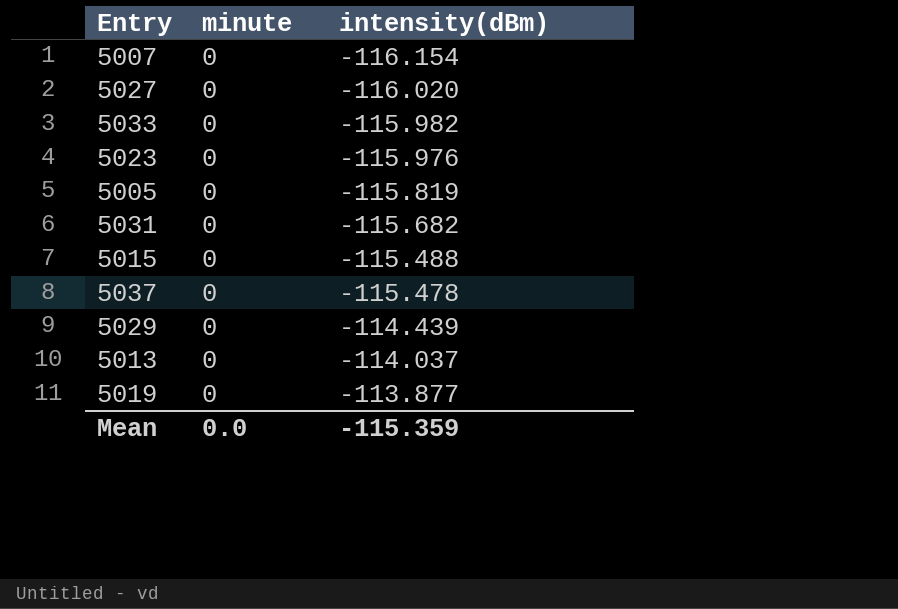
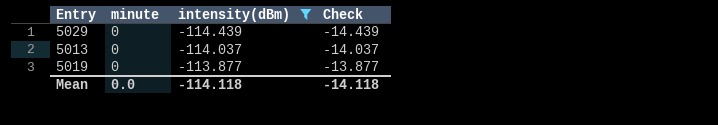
filter: none -> intensity(dBm) >= -114.439
column Check | formula: none -> [intensity(dBm)] + 100
Mean | intensity(dBm): -115.359 -> -114.118

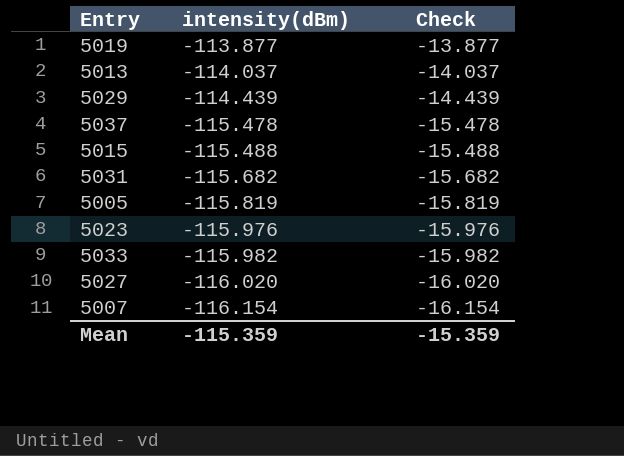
filter: intensity(dBm) >= -114.439 -> none
row order: intensity(dBm) ascending -> intensity(dBm) descending
column minute | position: 2 -> none
Mean | intensity(dBm): -114.118 -> -115.359
Mean | Check: -14.118 -> -15.359

